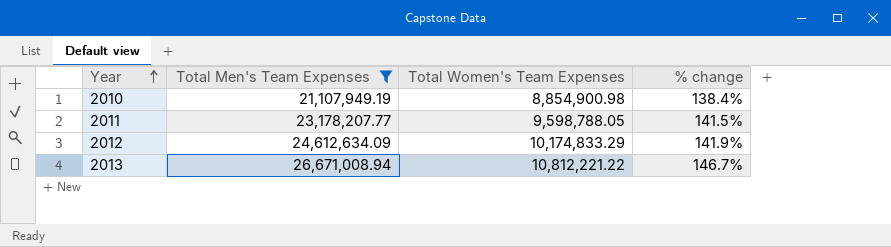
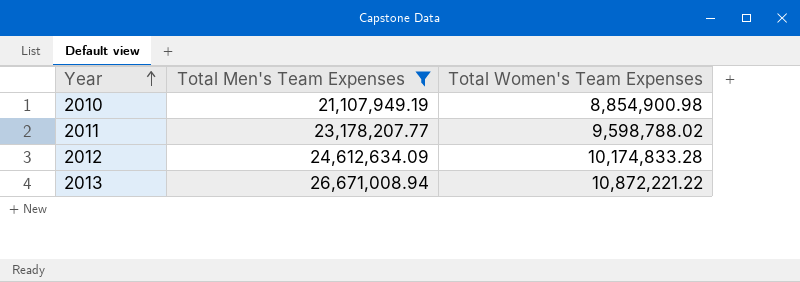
column % change | formula: ([Total Men's Team Expenses] - [Total Women's Team Expenses]) / [Total Women's Team Expenses] -> none
2011 | Total Women's Team Expenses: 9,598,788.05 -> 9,598,788.02
2012 | Total Women's Team Expenses: 10,174,833.29 -> 10,174,833.28
2013 | Total Women's Team Expenses: 10,812,221.22 -> 10,872,221.22

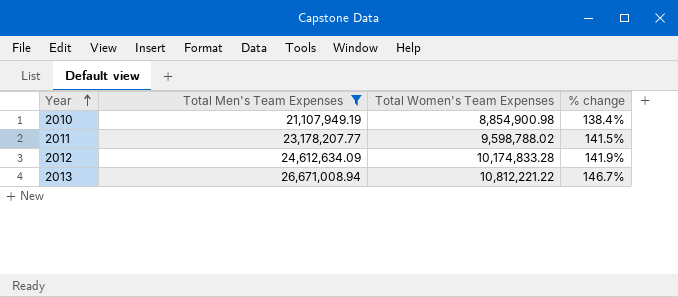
column % change | formula: none -> ([Total Men's Team Expenses] - [Total Women's Team Expenses]) / [Total Women's Team Expenses]
2013 | Total Women's Team Expenses: 10,872,221.22 -> 10,812,221.22

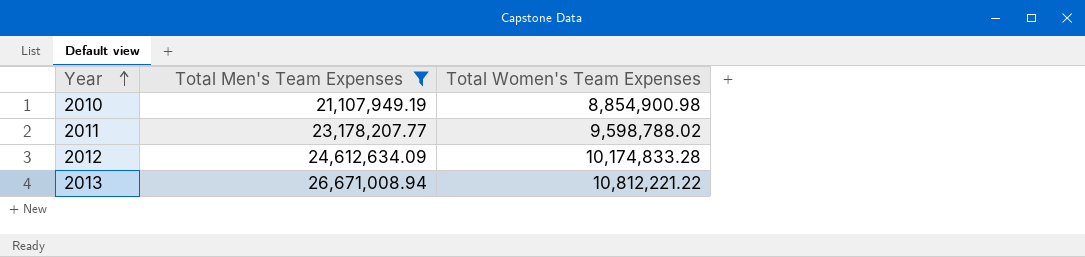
column % change | formula: ([Total Men's Team Expenses] - [Total Women's Team Expenses]) / [Total Women's Team Expenses] -> none

